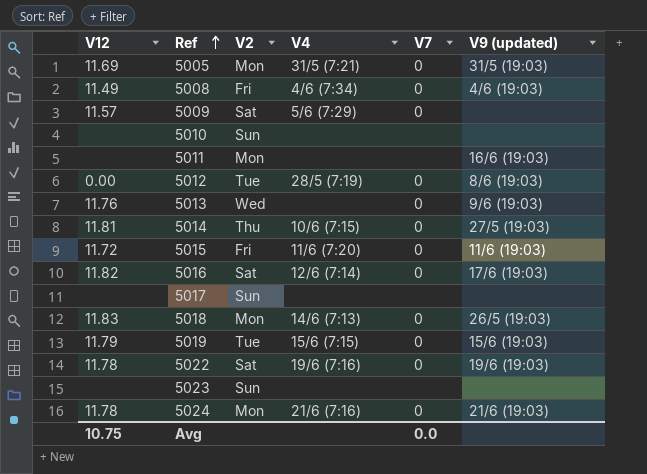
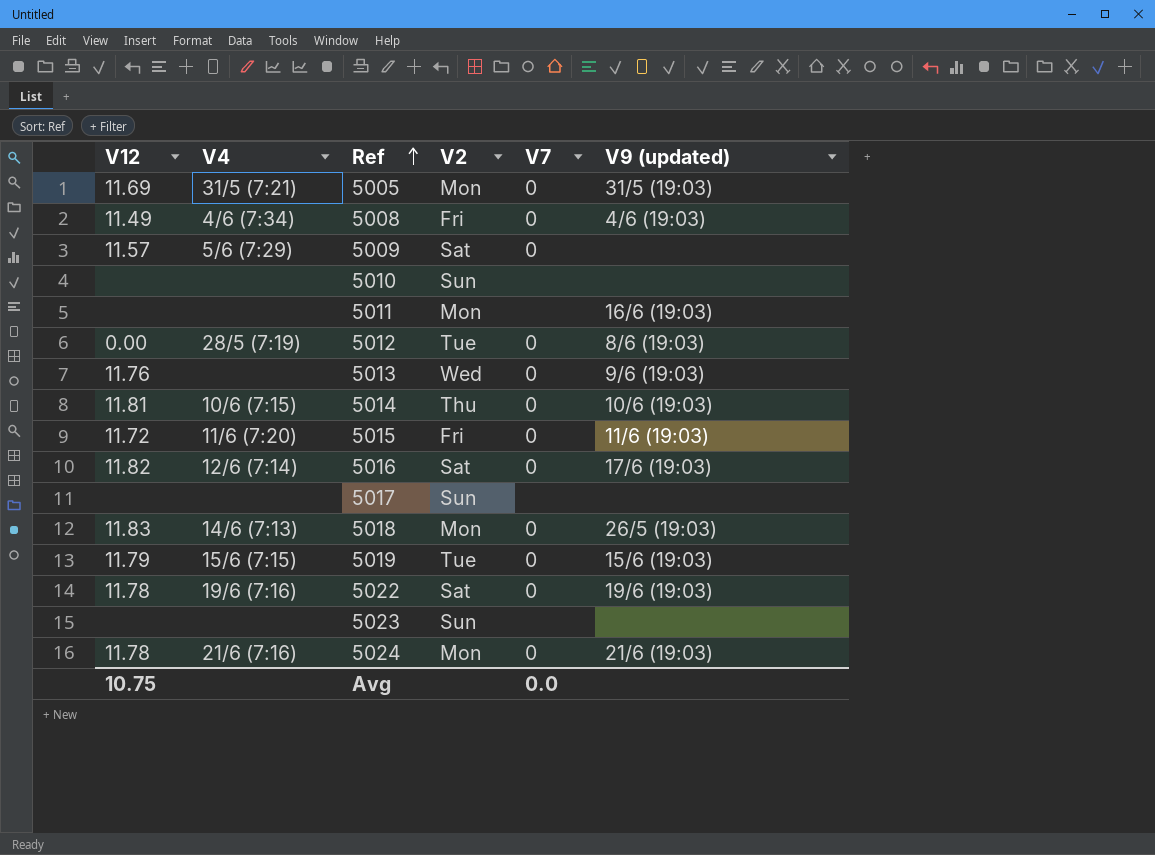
column V4 | position: 4 -> 2
5014 | V9 (updated): 27/5 (19:03) -> 10/6 (19:03)

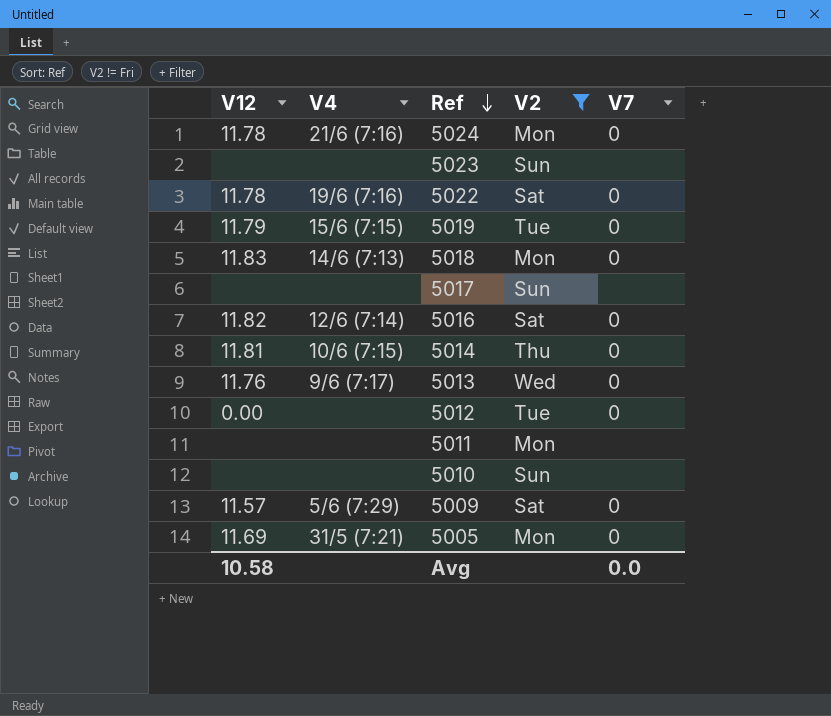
filter: none -> V2 != Fri
row order: Ref ascending -> Ref descending
column V9 (updated) | position: 6 -> none
5013 | V4: none -> 9/6 (7:17)
5012 | V4: 28/5 (7:19) -> none
Avg | V12: 10.75 -> 10.58

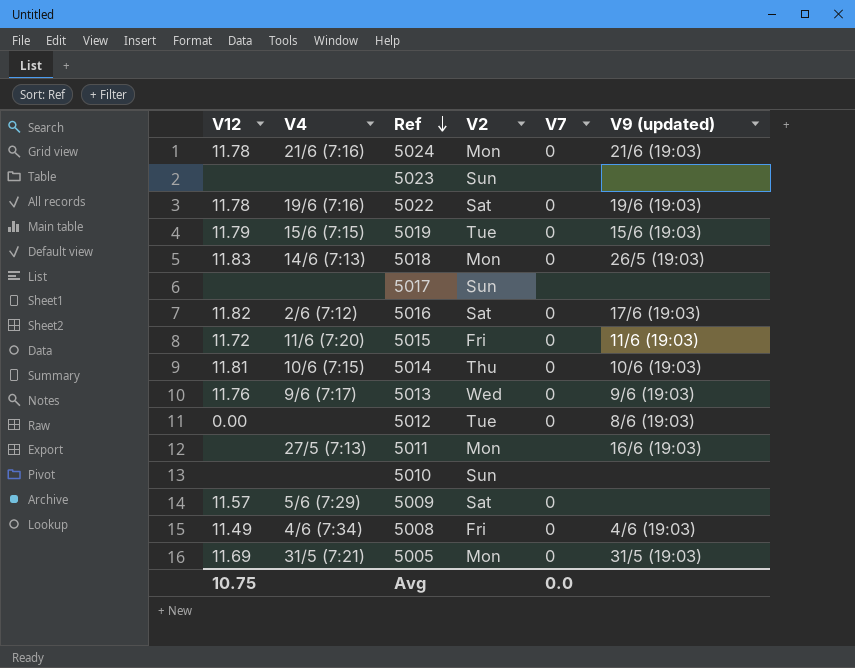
filter: V2 != Fri -> none
column V9 (updated) | position: none -> 6
5016 | V4: 12/6 (7:14) -> 2/6 (7:12)
5011 | V4: none -> 27/5 (7:13)
Avg | V12: 10.58 -> 10.75

